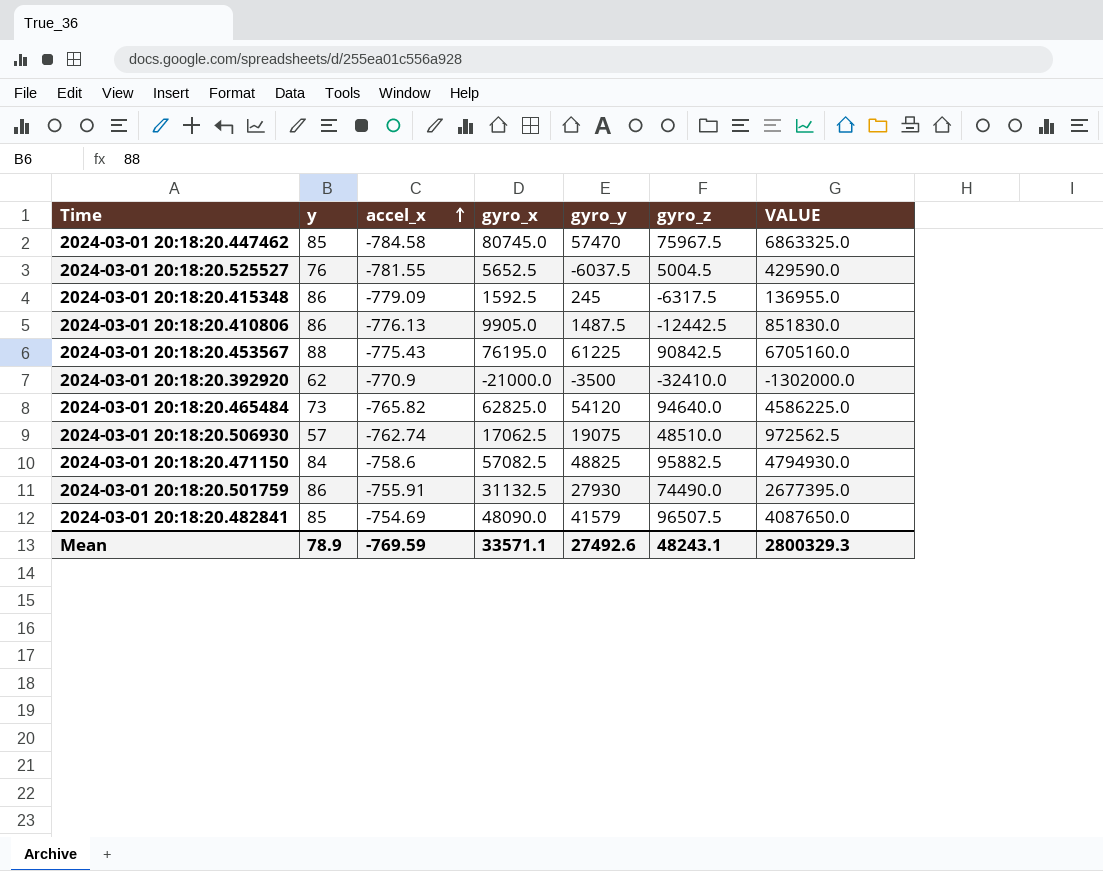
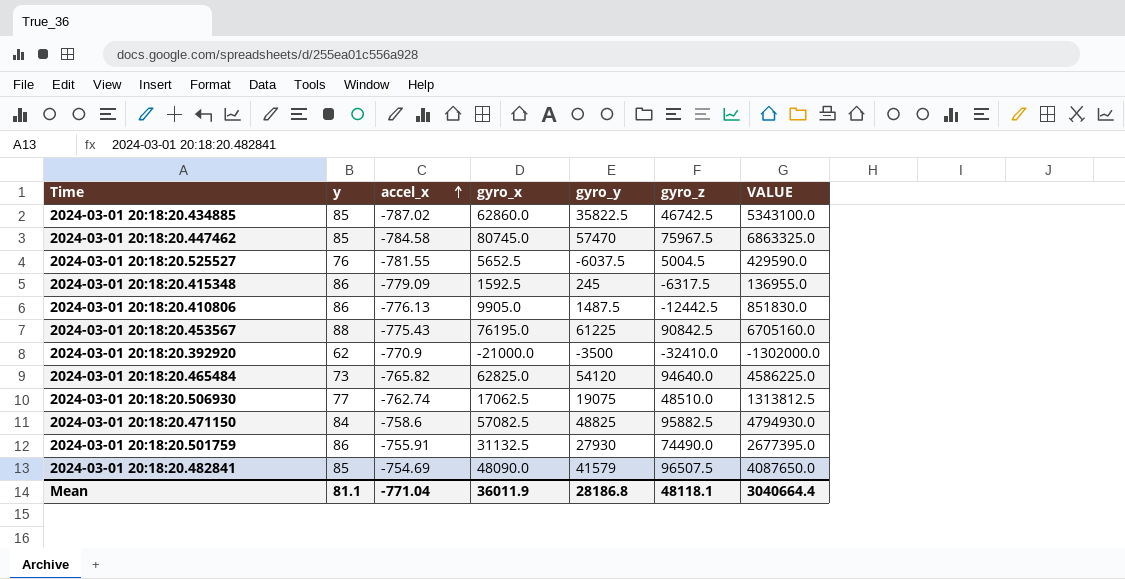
row 2024-03-01 20:18:20.434885: none -> 85 | -787.02 | 62860.0 | 35822.5 | 46742.5 | 5343100.0
2024-03-01 20:18:20.506930 | y: 57 -> 77
2024-03-01 20:18:20.506930 | VALUE: 972562.5 -> 1313812.5
Mean | y: 78.9 -> 81.1
Mean | accel_x: -769.59 -> -771.04
Mean | gyro_x: 33571.1 -> 36011.9
Mean | gyro_y: 27492.6 -> 28186.8
Mean | gyro_z: 48243.1 -> 48118.1
Mean | VALUE: 2800329.3 -> 3040664.4

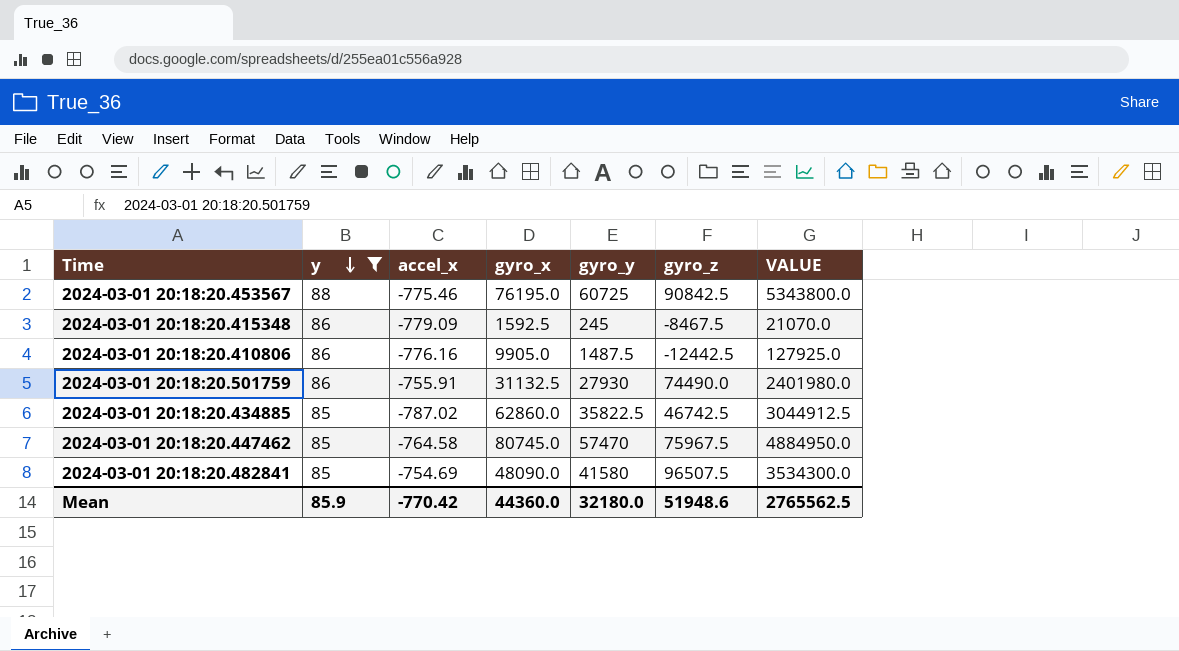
filter: none -> y >= 85
row order: accel_x ascending -> y descending
column VALUE | formula: [y] * [gyro_x] -> [y] * [gyro_y]
2024-03-01 20:18:20.453567 | accel_x: -775.43 -> -775.46
2024-03-01 20:18:20.453567 | gyro_y: 61225 -> 60725
2024-03-01 20:18:20.415348 | gyro_z: -6317.5 -> -8467.5
2024-03-01 20:18:20.410806 | accel_x: -776.13 -> -776.16
2024-03-01 20:18:20.447462 | accel_x: -784.58 -> -764.58
2024-03-01 20:18:20.482841 | gyro_y: 41579 -> 41580
Mean | y: 81.1 -> 85.9
Mean | accel_x: -771.04 -> -770.42
Mean | gyro_x: 36011.9 -> 44360.0
Mean | gyro_y: 28186.8 -> 32180.0
Mean | gyro_z: 48118.1 -> 51948.6
Mean | VALUE: 3040664.4 -> 2765562.5

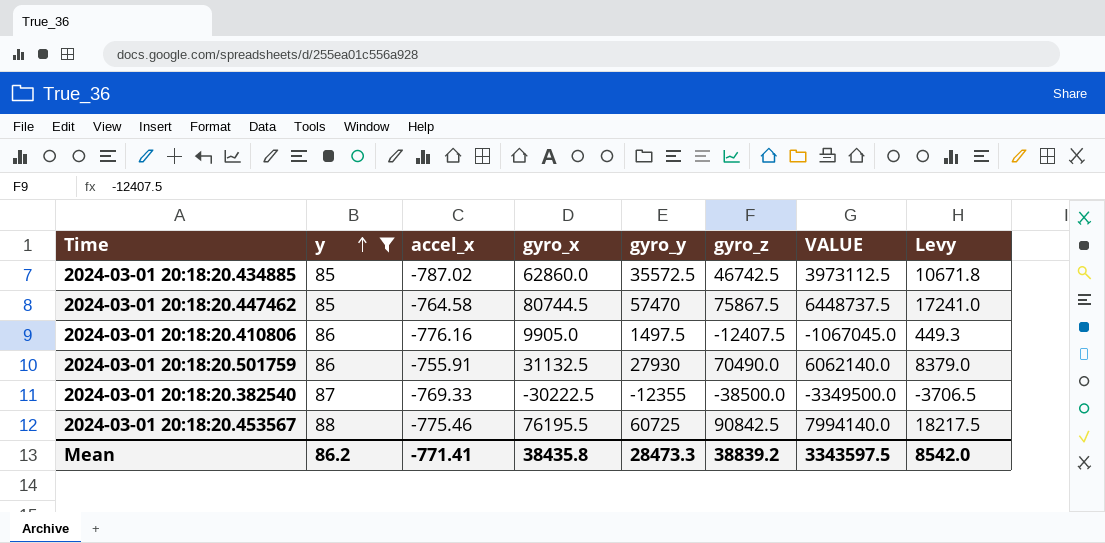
row order: y descending -> y ascending
column VALUE | formula: [y] * [gyro_y] -> [y] * [gyro_z]
column Levy | formula: none -> [gyro_y] * 0.3
row 2024-03-01 20:18:20.415348: 86 | -779.09 | 1592.5 | 245 | -8467.5 | 21070.0 -> none
row 2024-03-01 20:18:20.482841: 85 | -754.69 | 48090.0 | 41580 | 96507.5 | 3534300.0 -> none
2024-03-01 20:18:20.434885 | gyro_y: 35822.5 -> 35572.5
2024-03-01 20:18:20.447462 | gyro_x: 80745.0 -> 80744.5
2024-03-01 20:18:20.447462 | gyro_z: 75967.5 -> 75867.5
2024-03-01 20:18:20.410806 | gyro_y: 1487.5 -> 1497.5
2024-03-01 20:18:20.410806 | gyro_z: -12442.5 -> -12407.5
2024-03-01 20:18:20.501759 | gyro_z: 74490.0 -> 70490.0
row 2024-03-01 20:18:20.382540: none -> 87 | -769.33 | -30222.5 | -12355 | -38500.0 | -3349500.0 | -3706.5
2024-03-01 20:18:20.453567 | gyro_x: 76195.0 -> 76195.5
Mean | y: 85.9 -> 86.2
Mean | accel_x: -770.42 -> -771.41
Mean | gyro_x: 44360.0 -> 38435.8
Mean | gyro_y: 32180.0 -> 28473.3
Mean | gyro_z: 51948.6 -> 38839.2
Mean | VALUE: 2765562.5 -> 3343597.5

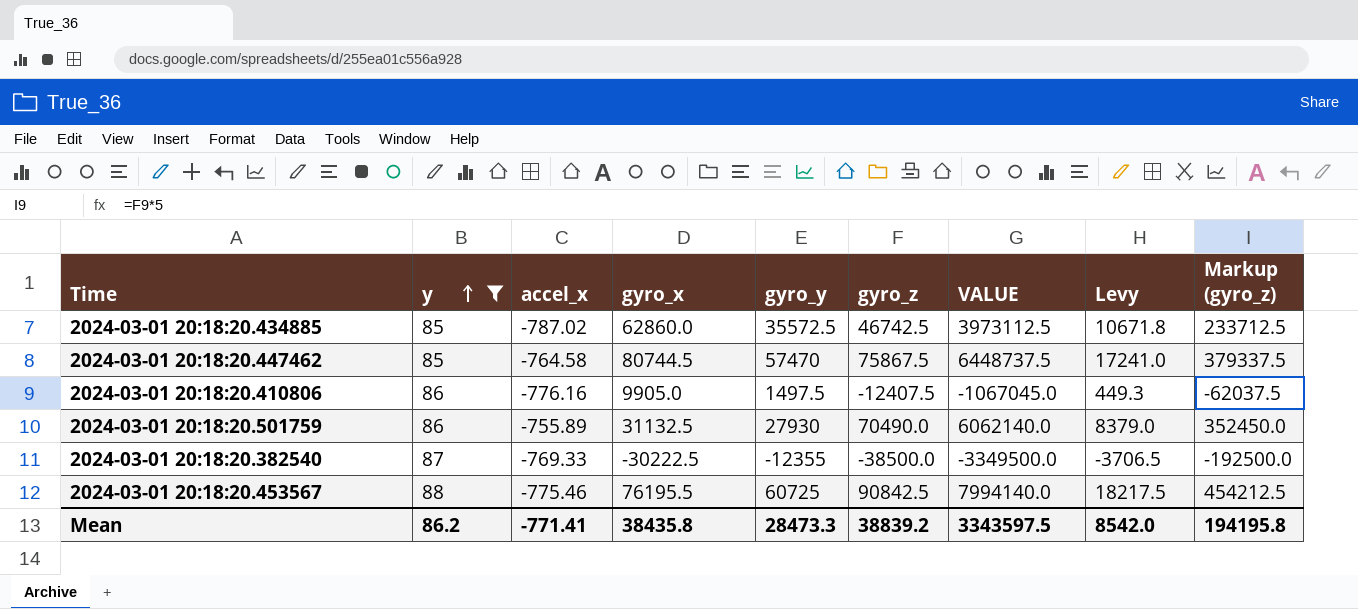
column Markup (gyro_z) | formula: none -> [gyro_z] * 5
2024-03-01 20:18:20.501759 | accel_x: -755.91 -> -755.89

